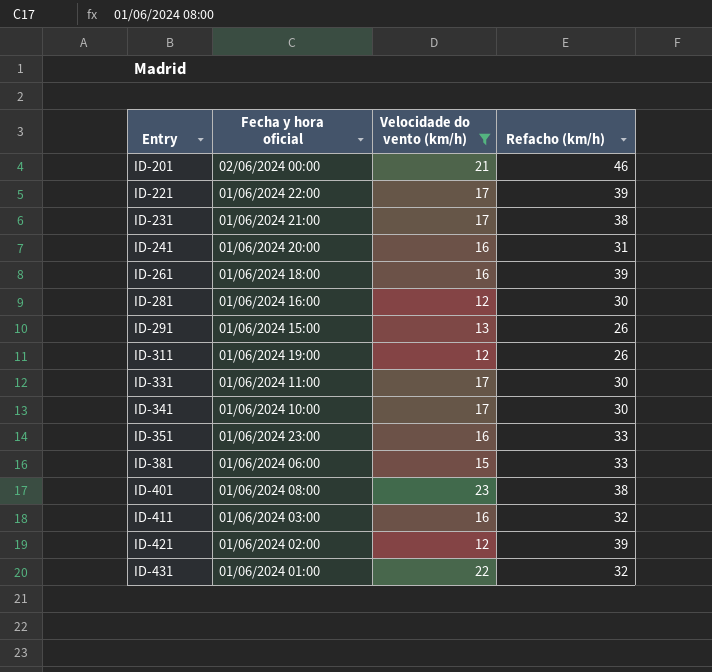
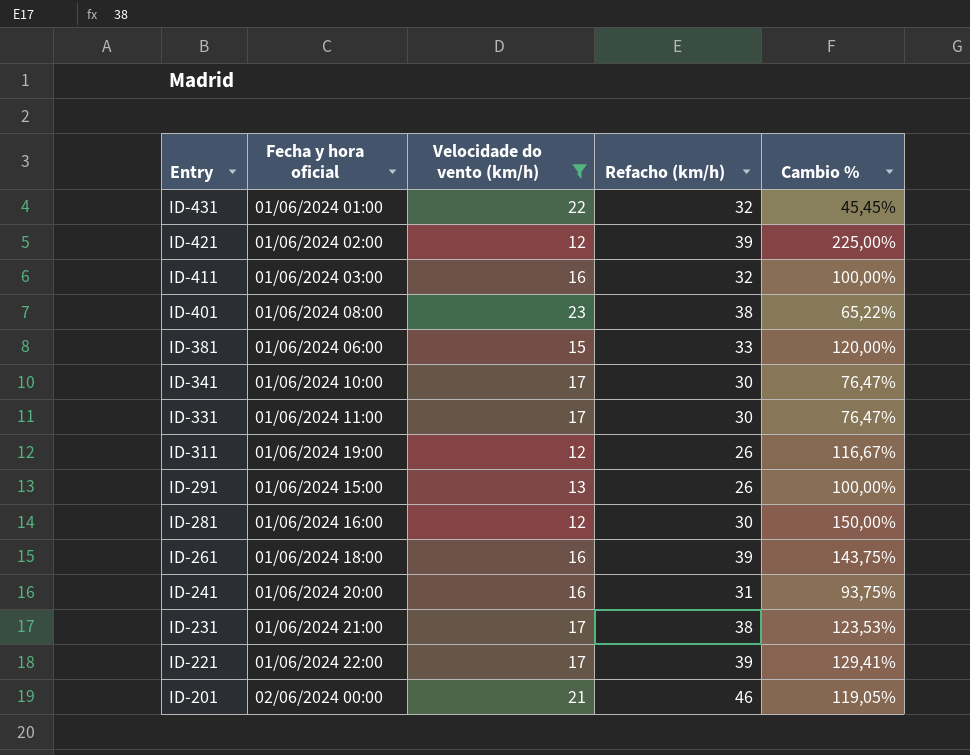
row order: Entry ascending -> Entry descending
column Cambio % | formula: none -> ([Refacho (km/h)] - [Velocidade do vento (km/h)]) / [Velocidade do vento (km/h)]
row ID-351: 01/06/2024 23:00 | 16 | 33 -> none

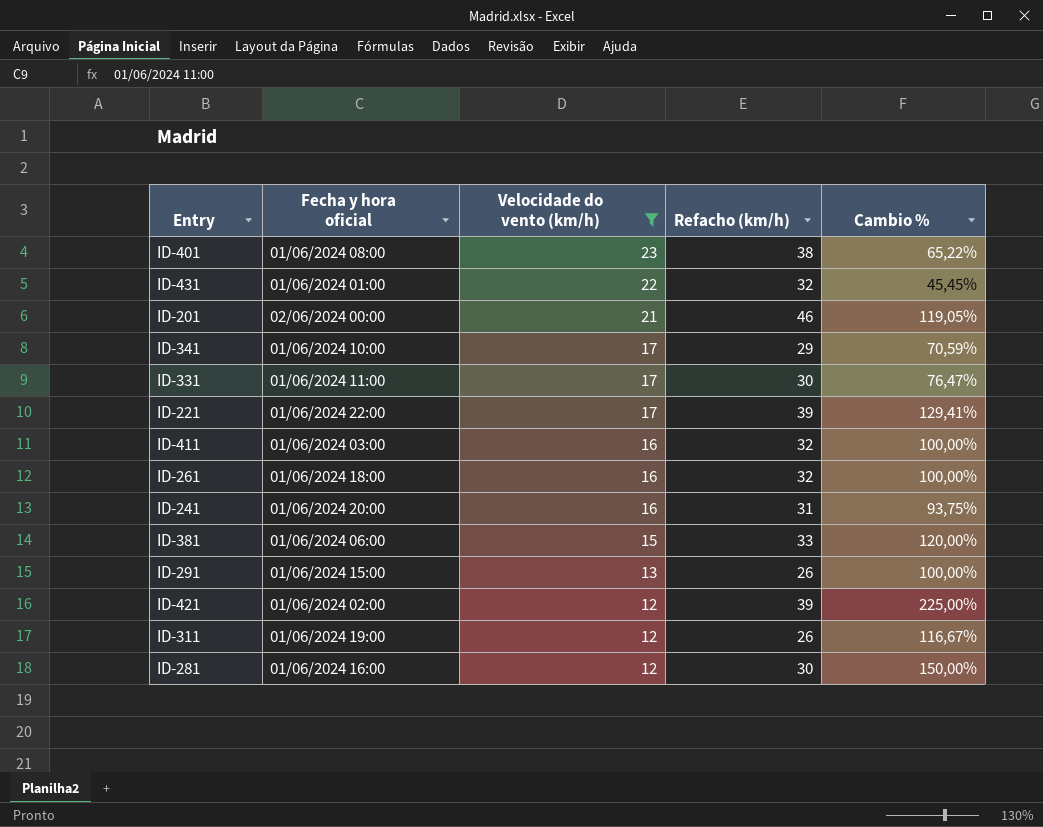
row order: Entry descending -> Velocidade do vento (km/h) descending
row ID-231: 01/06/2024 21:00 | 17 | 38 | 123,53% -> none
ID-341 | Refacho (km/h): 30 -> 29
ID-341 | Cambio %: 76,47% -> 70,59%
ID-261 | Refacho (km/h): 39 -> 32
ID-261 | Cambio %: 143,75% -> 100,00%

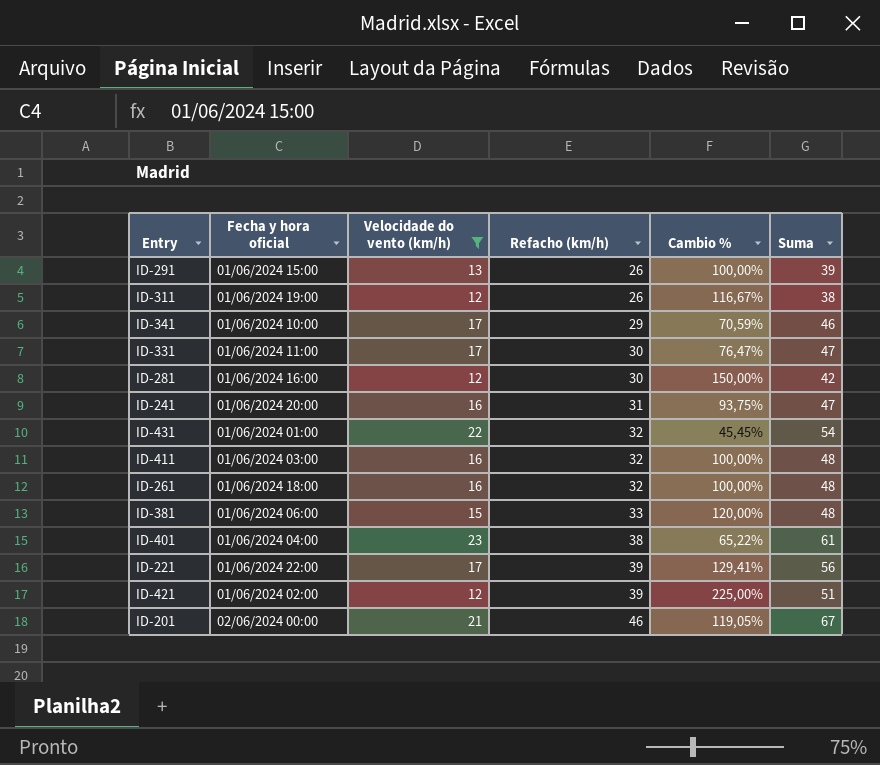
row order: Velocidade do vento (km/h) descending -> Refacho (km/h) ascending
column Suma | formula: none -> [Velocidade do vento (km/h)] + [Refacho (km/h)]
ID-401 | Fecha y hora oficial: 01/06/2024 08:00 -> 01/06/2024 04:00

